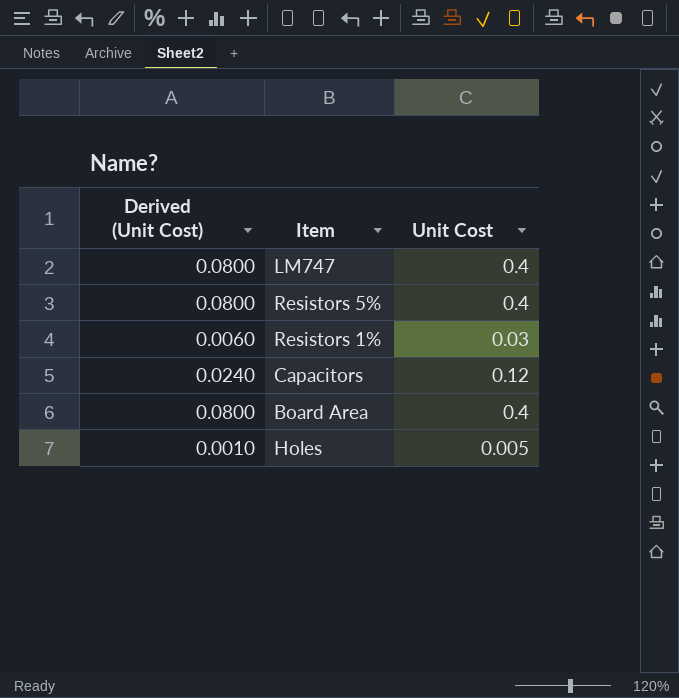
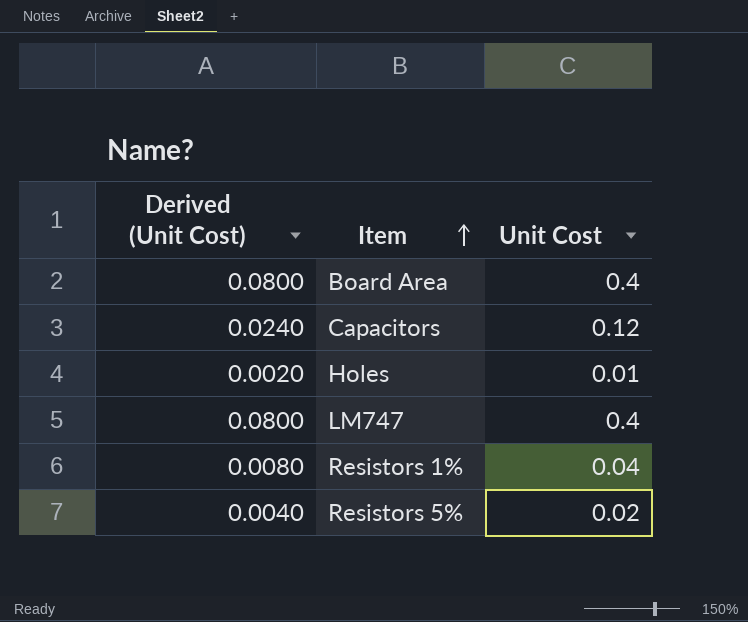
row order: none -> Item ascending
Holes | Derived (Unit Cost): 0.0010 -> 0.0020
Holes | Unit Cost: 0.005 -> 0.01
Resistors 1% | Derived (Unit Cost): 0.0060 -> 0.0080
Resistors 1% | Unit Cost: 0.03 -> 0.04
Resistors 5% | Derived (Unit Cost): 0.0800 -> 0.0040
Resistors 5% | Unit Cost: 0.4 -> 0.02

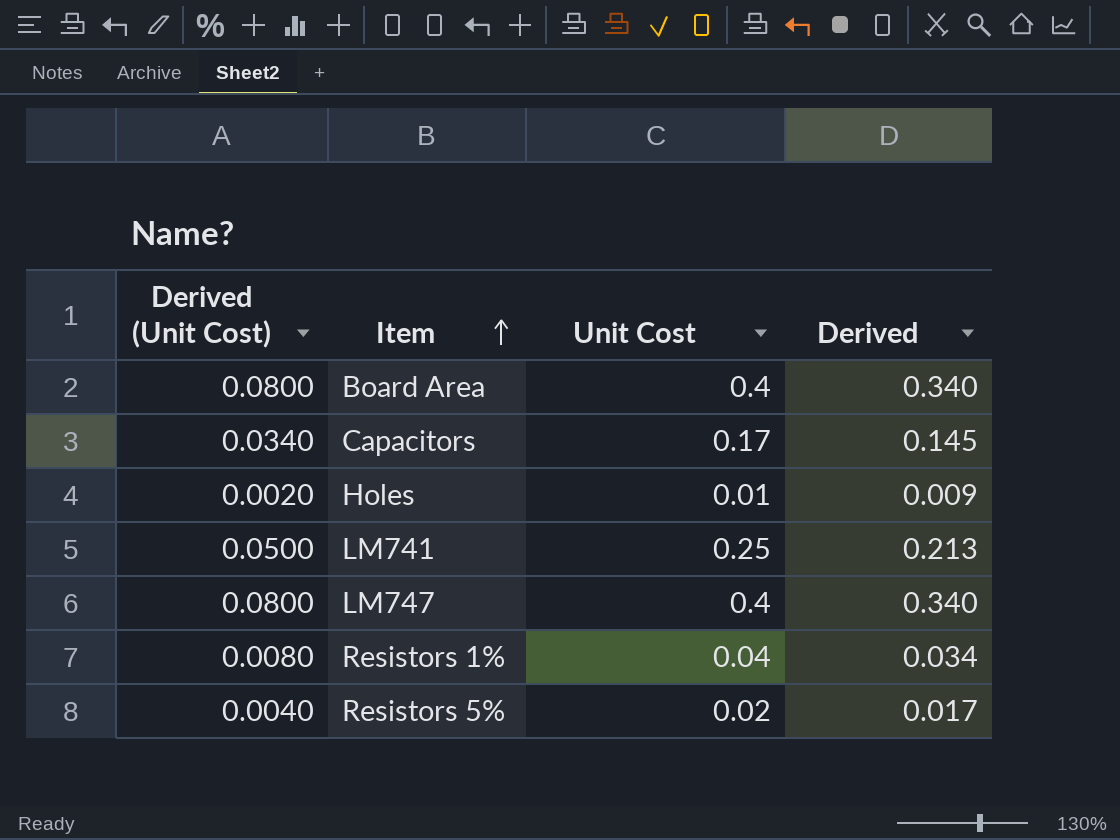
column Derived | formula: none -> [Unit Cost] * 0.85
Capacitors | Derived (Unit Cost): 0.0240 -> 0.0340
Capacitors | Unit Cost: 0.12 -> 0.17
row LM741: none -> 0.0500 | 0.25 | 0.213

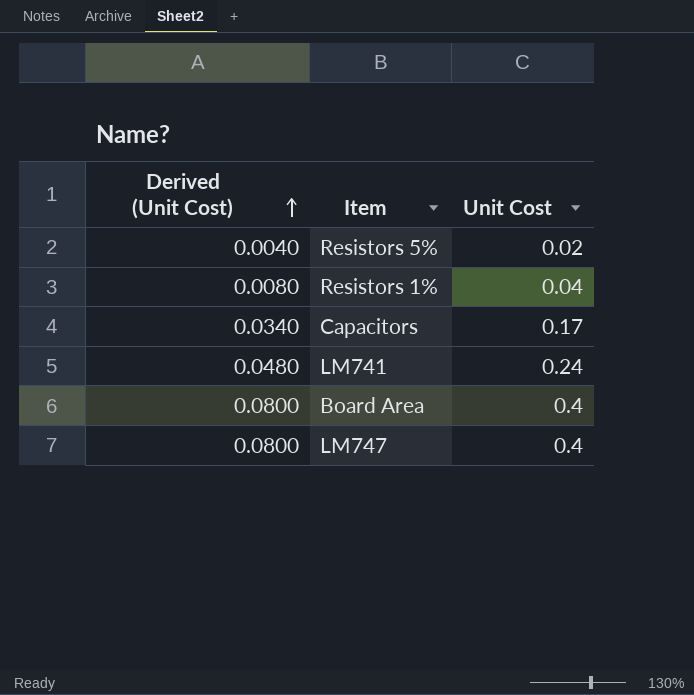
row order: Item ascending -> Derived (Unit Cost) ascending
column Derived | formula: [Unit Cost] * 0.85 -> none
row Holes: 0.0020 | 0.01 | 0.009 -> none
LM741 | Derived (Unit Cost): 0.0500 -> 0.0480
LM741 | Unit Cost: 0.25 -> 0.24

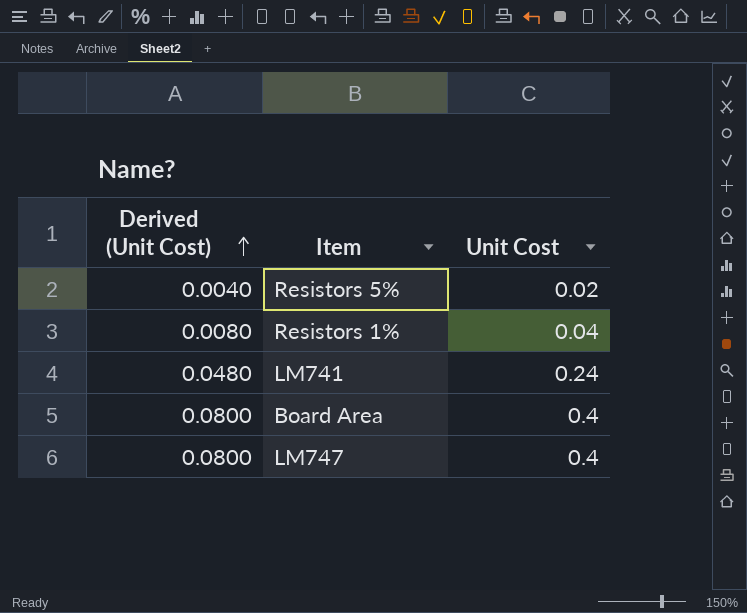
row Capacitors: 0.0340 | 0.17 -> none

